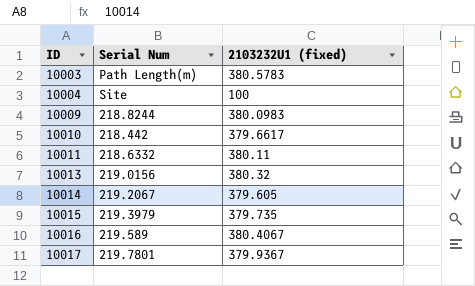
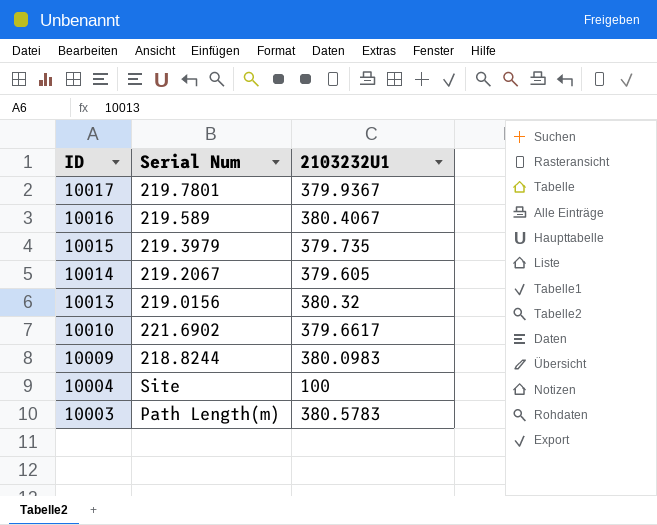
row order: ID ascending -> ID descending
column name: 2103232U1 (fixed) -> 2103232U1
row 10011: 218.6332 | 380.11 -> none
10010 | Serial Num: 218.442 -> 221.6902

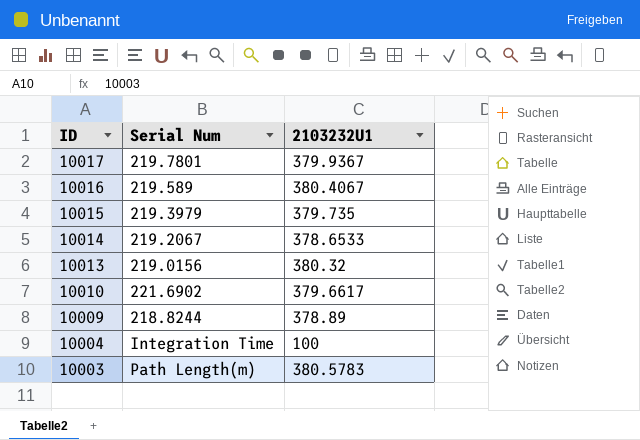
10014 | 2103232U1: 379.605 -> 378.6533
10009 | 2103232U1: 380.0983 -> 378.89
10004 | Serial Num: Site -> Integration Time

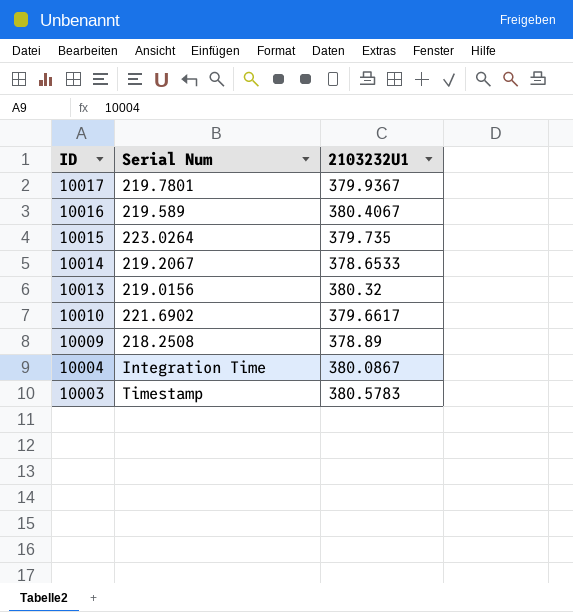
10015 | Serial Num: 219.3979 -> 223.0264
10009 | Serial Num: 218.8244 -> 218.2508
10004 | 2103232U1: 100 -> 380.0867
10003 | Serial Num: Path Length(m) -> Timestamp

